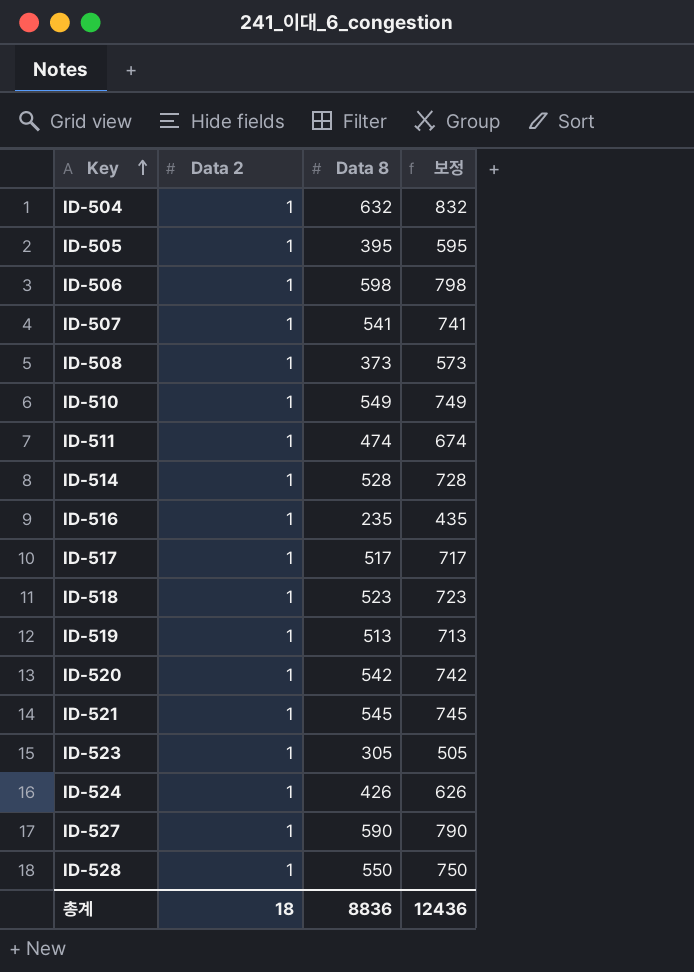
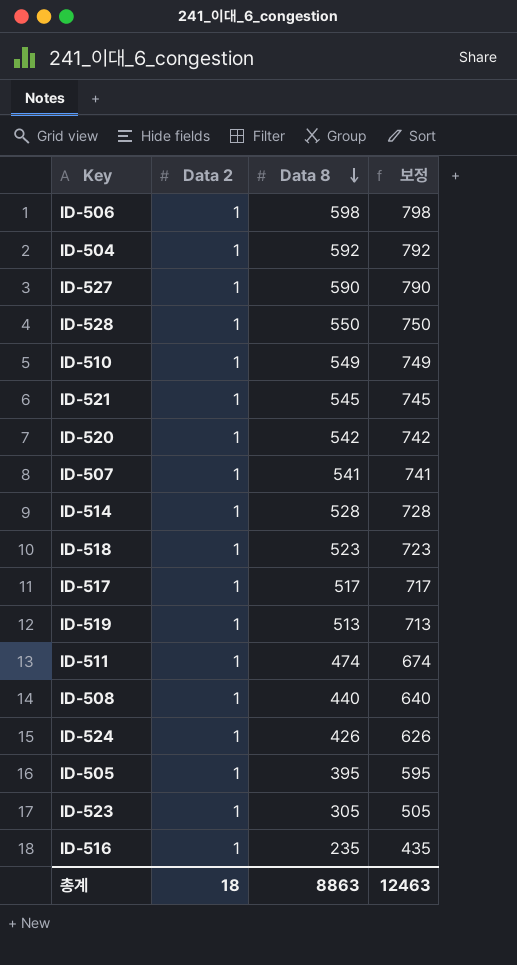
row order: Key ascending -> Data 8 descending
ID-504 | Data 8: 632 -> 592
ID-504 | 보정: 832 -> 792
ID-508 | Data 8: 373 -> 440
ID-508 | 보정: 573 -> 640
총계 | Data 8: 8836 -> 8863
총계 | 보정: 12436 -> 12463

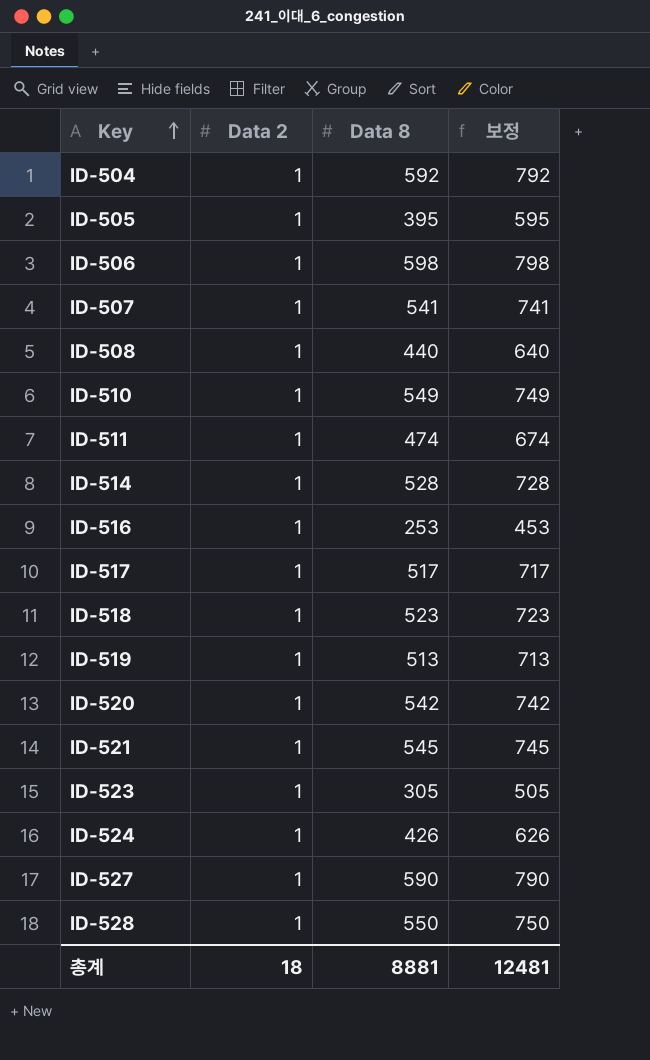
row order: Data 8 descending -> Key ascending
ID-516 | Data 8: 235 -> 253
ID-516 | 보정: 435 -> 453
총계 | Data 8: 8863 -> 8881
총계 | 보정: 12463 -> 12481

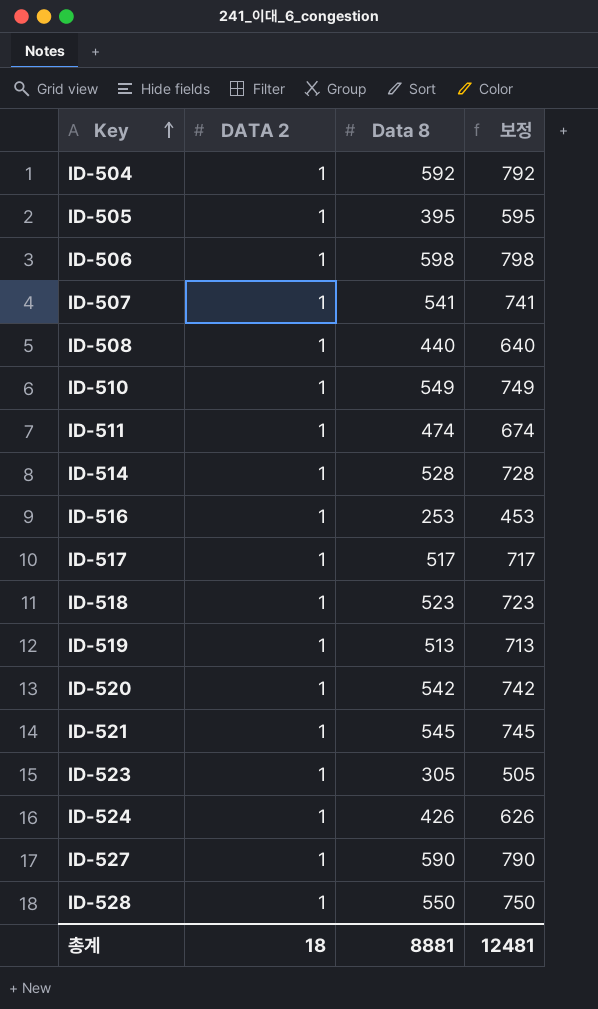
column name: Data 2 -> DATA 2

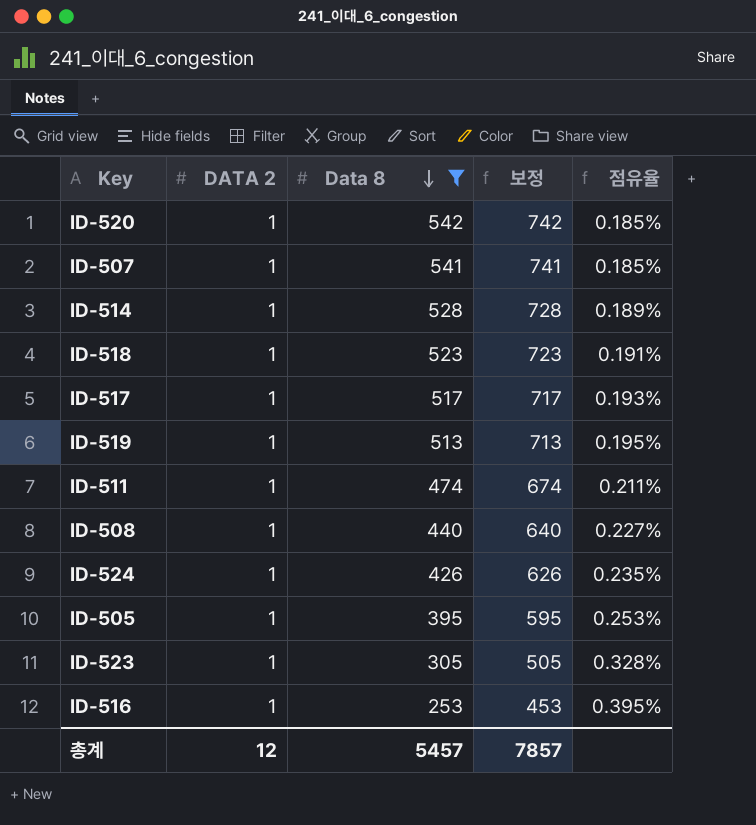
filter: none -> Data 8 <= 542
row order: Key ascending -> Data 8 descending
column 점유율 | formula: none -> [DATA 2] / [Data 8]
총계 | DATA 2: 18 -> 12
총계 | Data 8: 8881 -> 5457
총계 | 보정: 12481 -> 7857

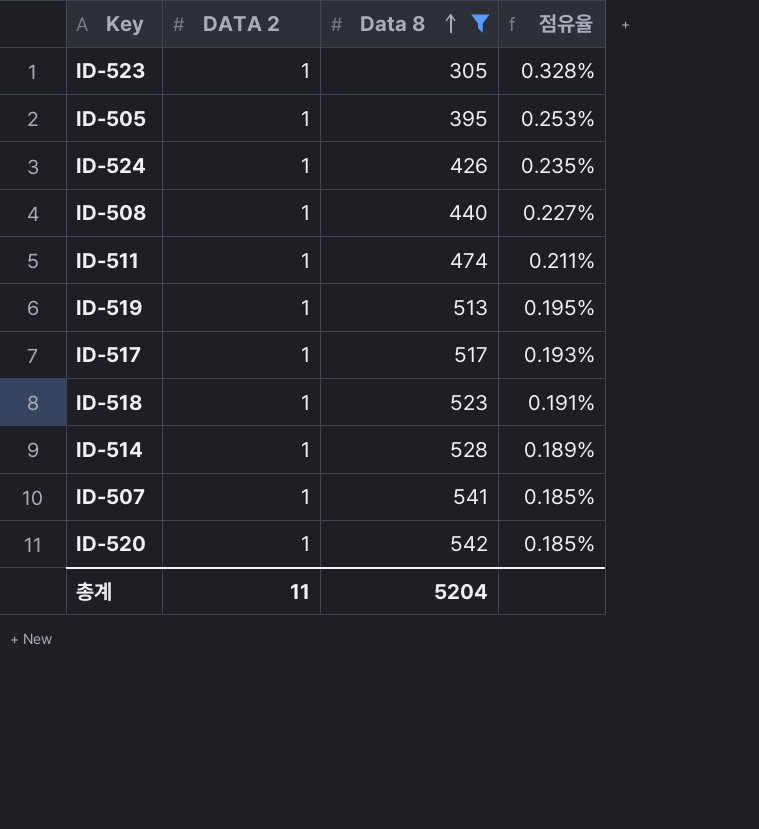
row order: Data 8 descending -> Data 8 ascending
column 보정 | formula: [Data 8] + 200 -> none
row ID-516: 1 | 253 | 453 | 0.395% -> none
총계 | DATA 2: 12 -> 11
총계 | Data 8: 5457 -> 5204

